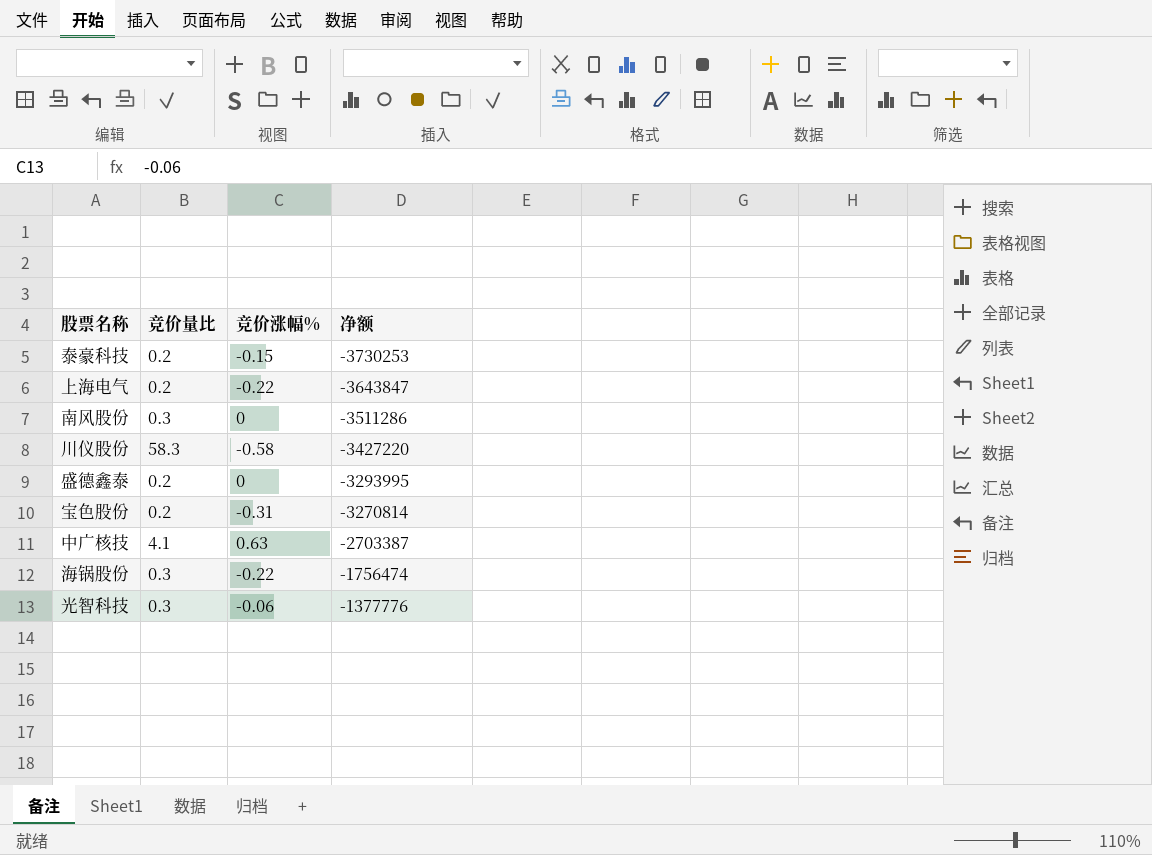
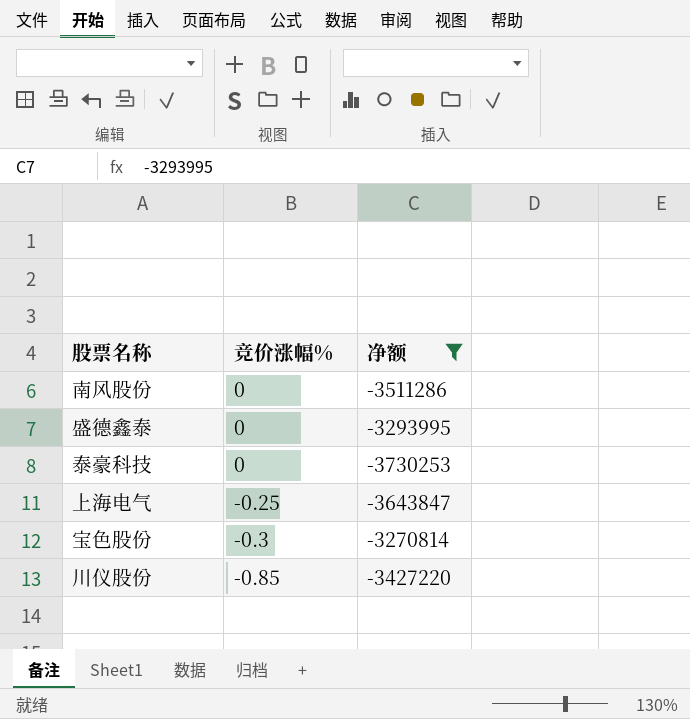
filter: none -> 净额 <= -3270814
row order: 净额 ascending -> 竞价涨幅% descending
column 竞价量比 | position: 2 -> none
泰豪科技 | 竞价涨幅%: -0.15 -> 0
上海电气 | 竞价涨幅%: -0.22 -> -0.25
宝色股份 | 竞价涨幅%: -0.31 -> -0.3
川仪股份 | 竞价涨幅%: -0.58 -> -0.85

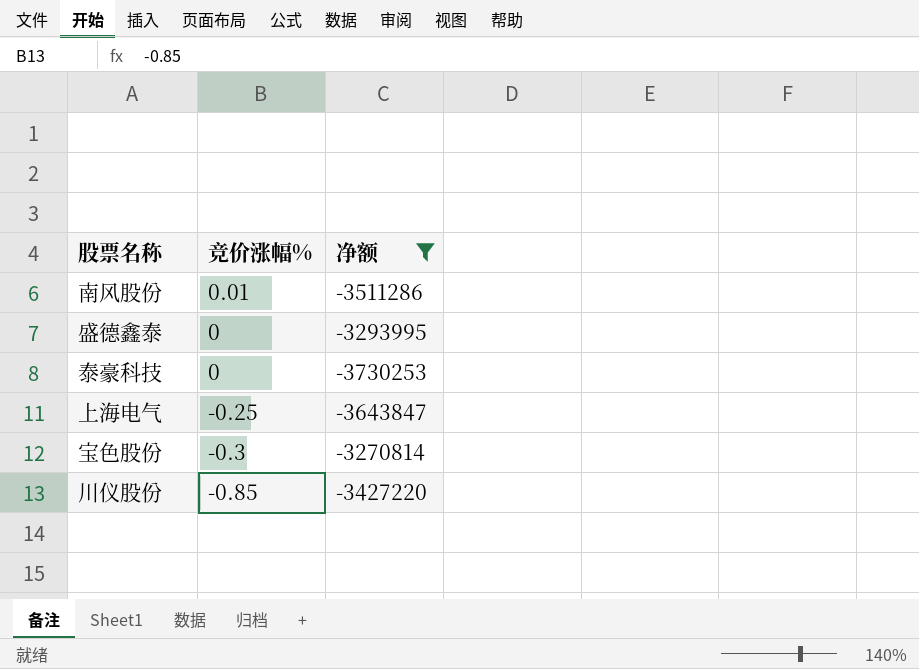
南风股份 | 竞价涨幅%: 0 -> 0.01

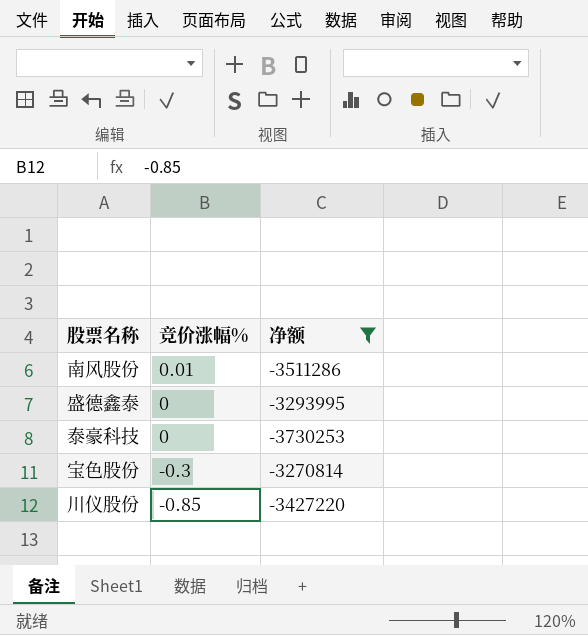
row 上海电气: -0.25 | -3643847 -> none

